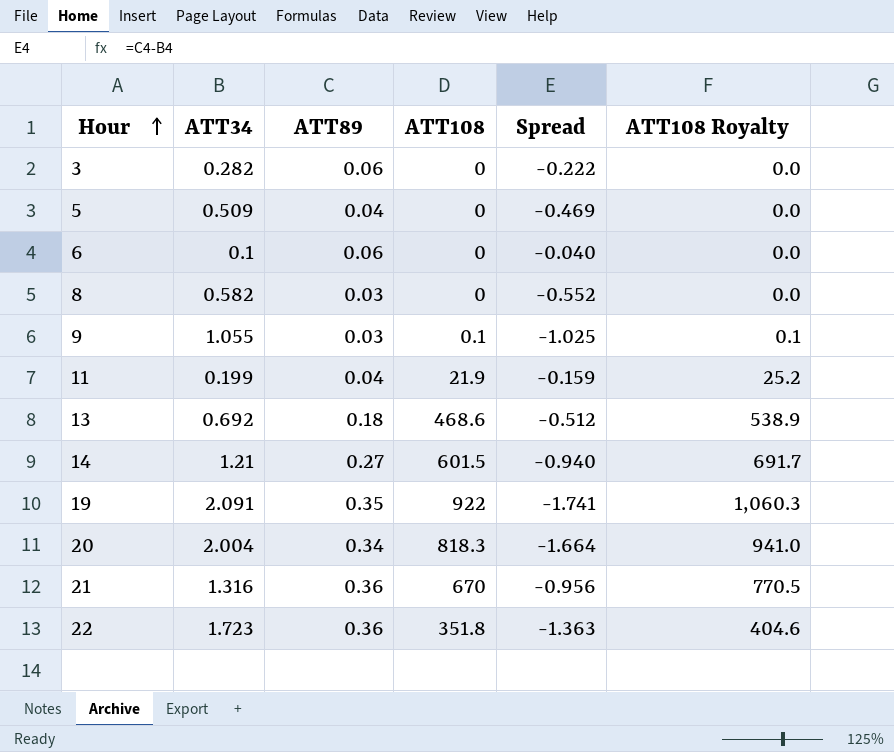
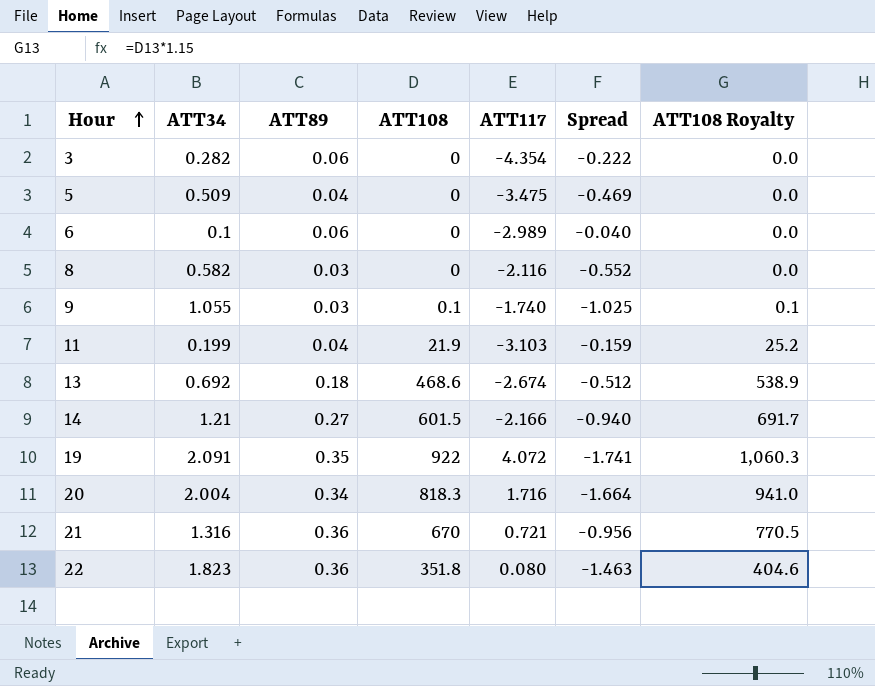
column ATT117 | position: none -> 5
22 | ATT34: 1.723 -> 1.823
22 | Spread: -1.363 -> -1.463

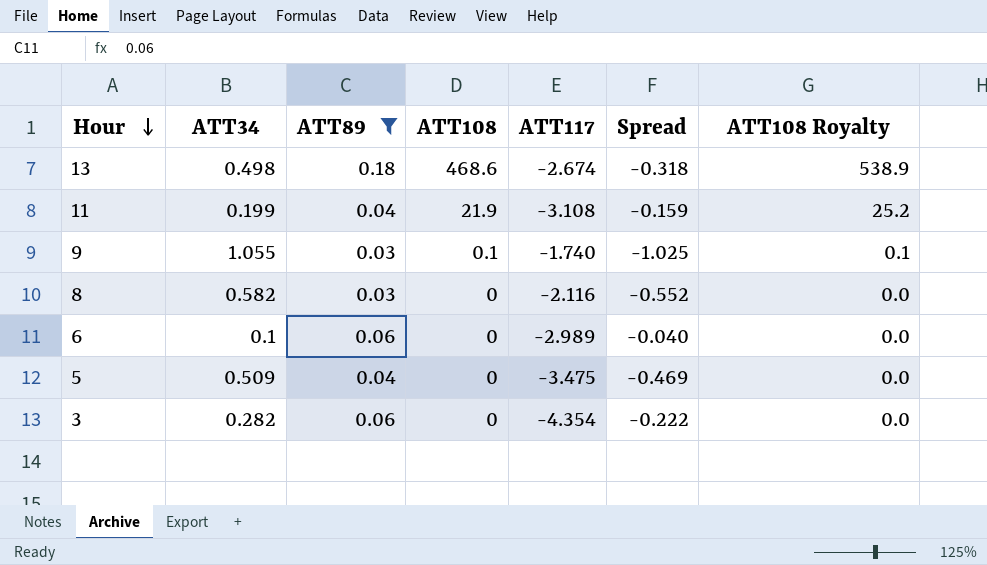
filter: none -> ATT89 <= 0.18
row order: Hour ascending -> Hour descending
13 | ATT34: 0.692 -> 0.498
13 | Spread: -0.512 -> -0.318
11 | ATT117: -3.103 -> -3.108

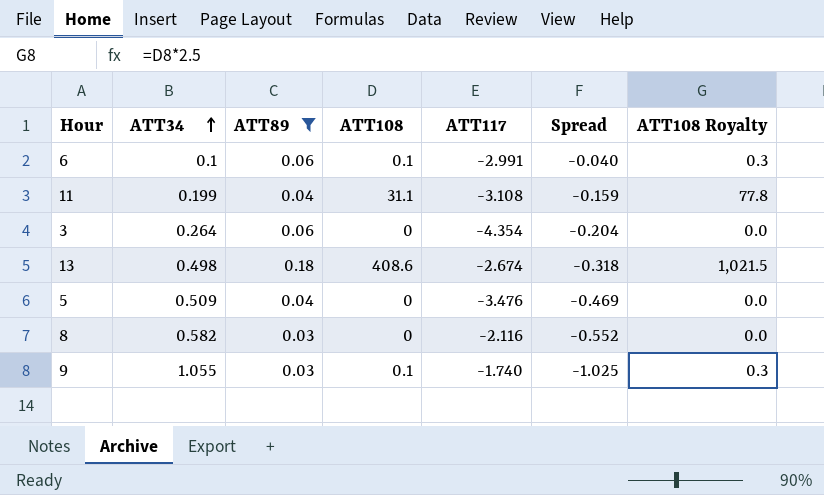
row order: Hour descending -> ATT34 ascending
column ATT108 Royalty | formula: [ATT108] * 1.15 -> [ATT108] * 2.5
6 | ATT108: 0 -> 0.1
6 | ATT117: -2.989 -> -2.991
11 | ATT108: 21.9 -> 31.1
3 | ATT34: 0.282 -> 0.264
3 | Spread: -0.222 -> -0.204
13 | ATT108: 468.6 -> 408.6
5 | ATT117: -3.475 -> -3.476

